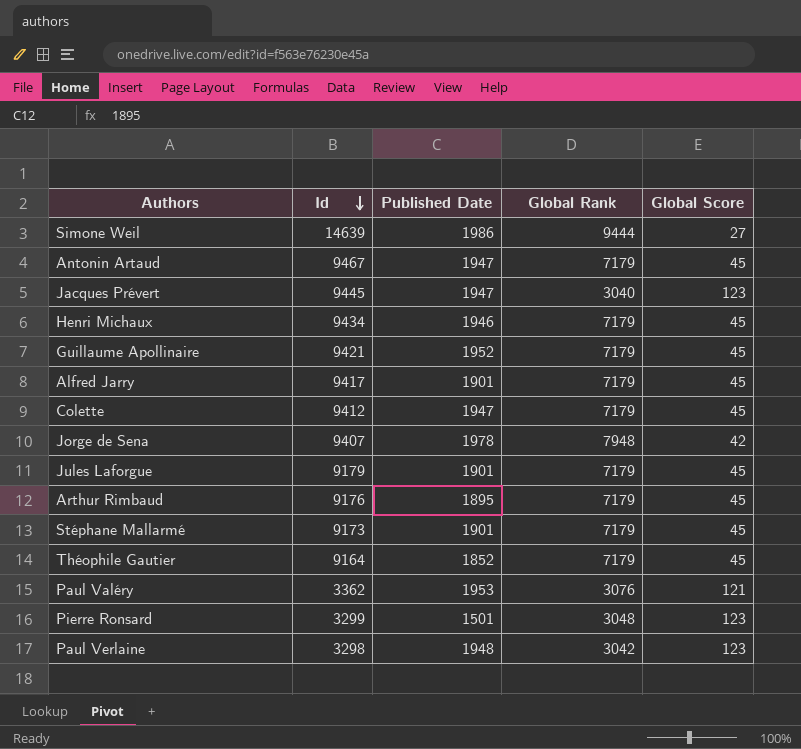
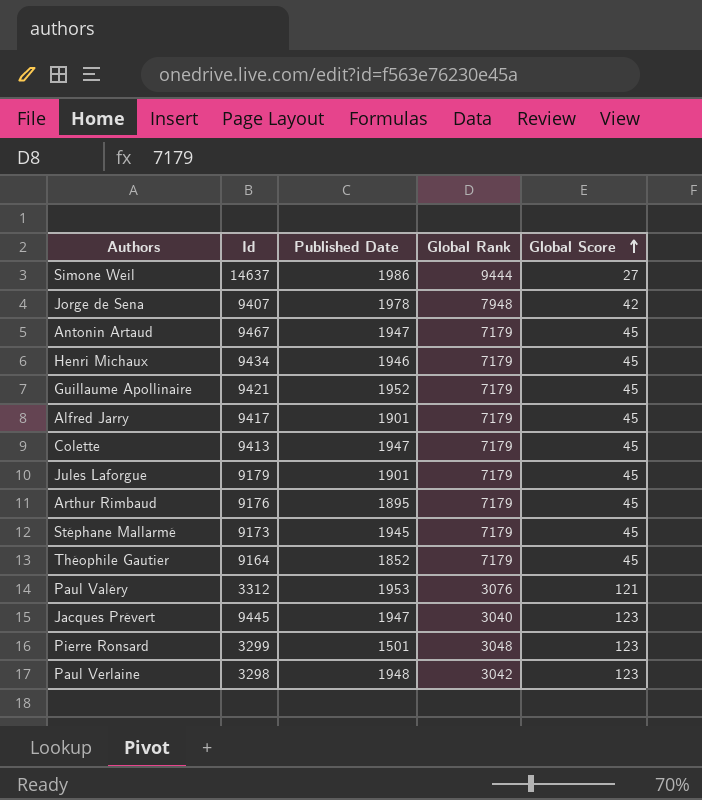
row order: Id descending -> Global Score ascending
Simone Weil | Id: 14639 -> 14637
Colette | Id: 9412 -> 9413
Stéphane Mallarmé | Published Date: 1901 -> 1945
Paul Valéry | Id: 3362 -> 3312

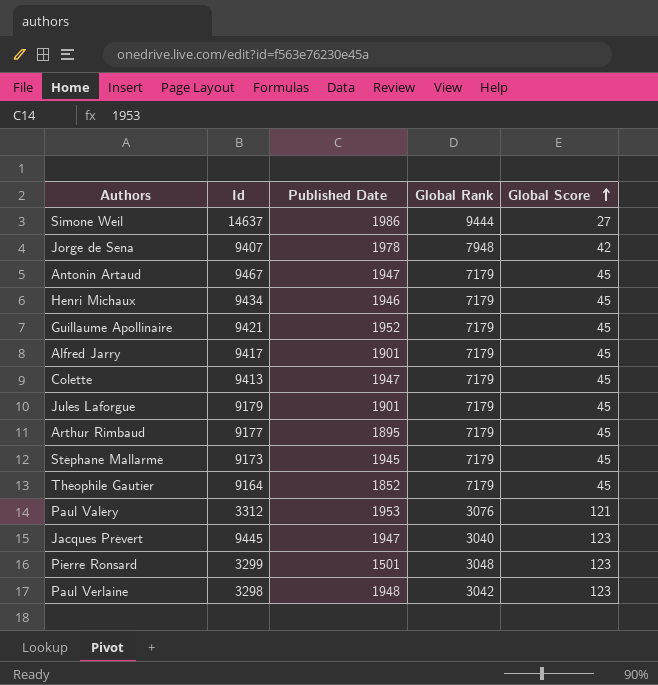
Arthur Rimbaud | Id: 9176 -> 9177

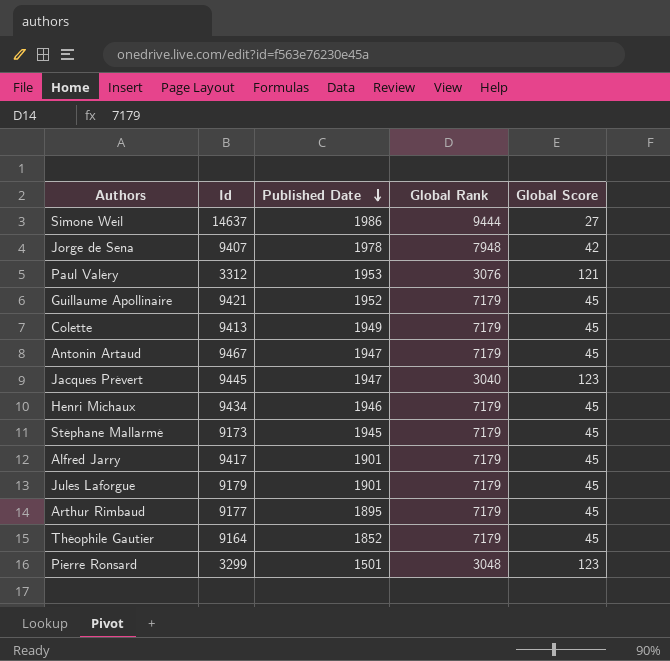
row order: Global Score ascending -> Published Date descending
row Paul Verlaine: 3298 | 1948 | 3042 | 123 -> none
Colette | Published Date: 1947 -> 1949

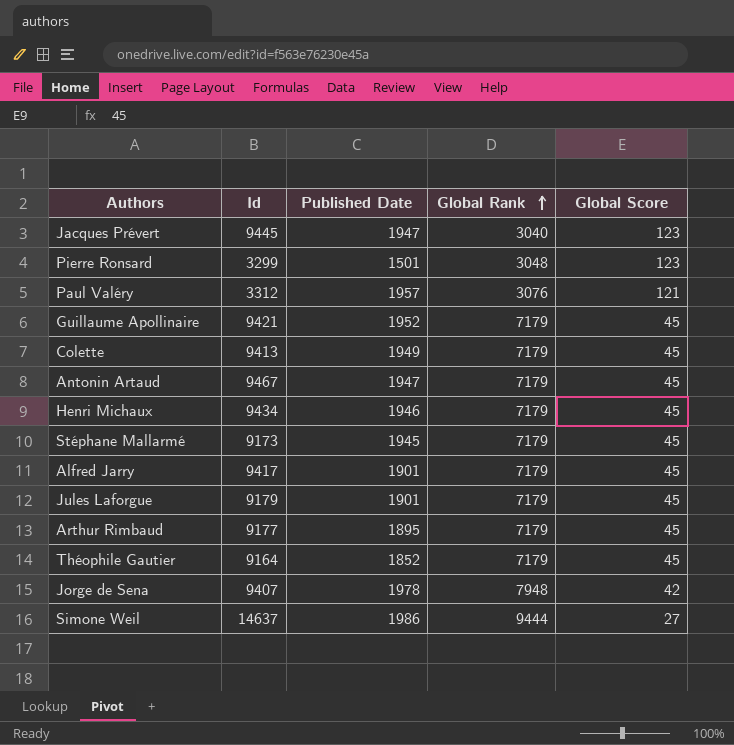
row order: Published Date descending -> Global Rank ascending
Paul Valéry | Published Date: 1953 -> 1957

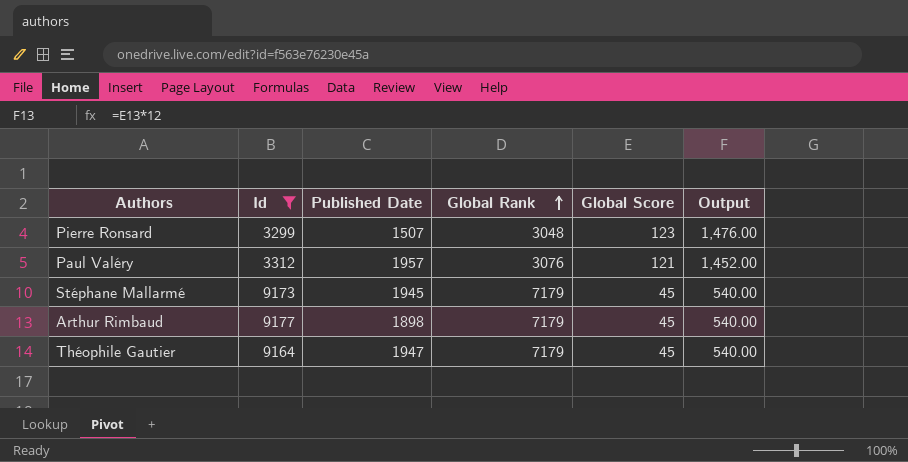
filter: none -> Id <= 9177
column Output | formula: none -> [Global Score] * 12
Pierre Ronsard | Published Date: 1501 -> 1507
Arthur Rimbaud | Published Date: 1895 -> 1898
Théophile Gautier | Published Date: 1852 -> 1947

